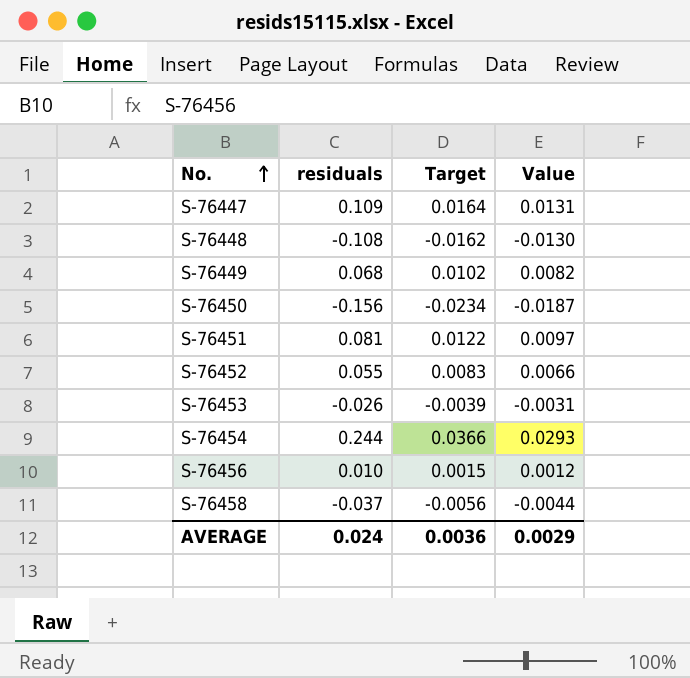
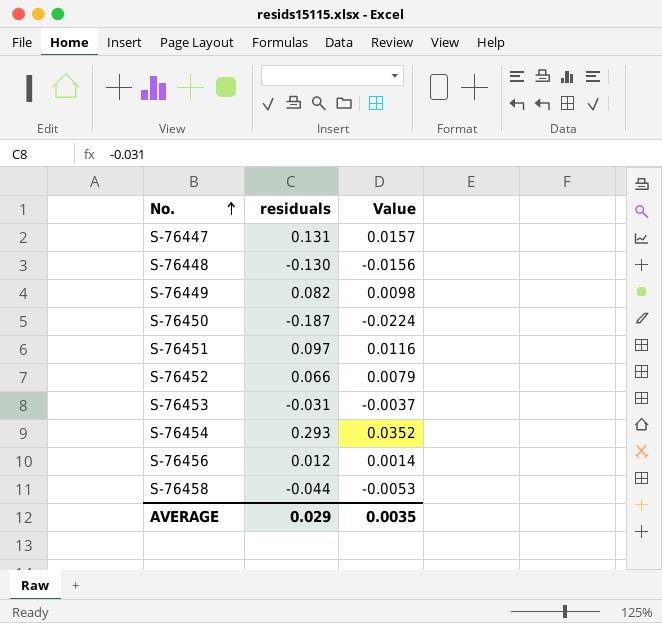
column Target | formula: [residuals] * 0.15 -> none
S-76447 | residuals: 0.109 -> 0.131
S-76447 | Value: 0.0131 -> 0.0157
S-76448 | residuals: -0.108 -> -0.130
S-76448 | Value: -0.0130 -> -0.0156
S-76449 | residuals: 0.068 -> 0.082
S-76449 | Value: 0.0082 -> 0.0098
S-76450 | residuals: -0.156 -> -0.187
S-76450 | Value: -0.0187 -> -0.0224
S-76451 | residuals: 0.081 -> 0.097
S-76451 | Value: 0.0097 -> 0.0116
S-76452 | residuals: 0.055 -> 0.066
S-76452 | Value: 0.0066 -> 0.0079
S-76453 | residuals: -0.026 -> -0.031
S-76453 | Value: -0.0031 -> -0.0037
S-76454 | residuals: 0.244 -> 0.293
S-76454 | Value: 0.0293 -> 0.0352
S-76456 | residuals: 0.010 -> 0.012
S-76456 | Value: 0.0012 -> 0.0014
S-76458 | residuals: -0.037 -> -0.044
S-76458 | Value: -0.0044 -> -0.0053
AVERAGE | residuals: 0.024 -> 0.029
AVERAGE | Value: 0.0029 -> 0.0035

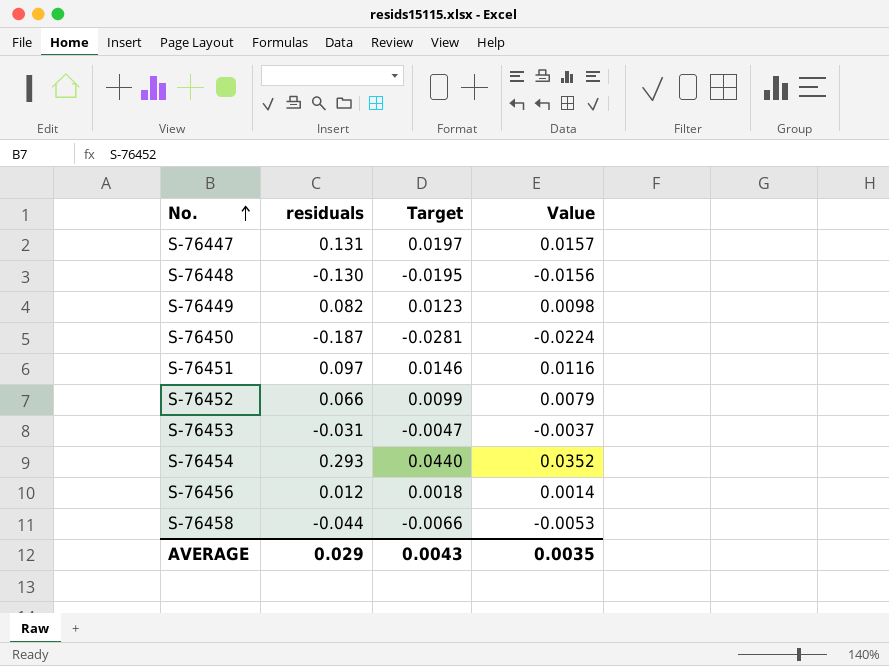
column Target | formula: none -> [residuals] * 0.15

